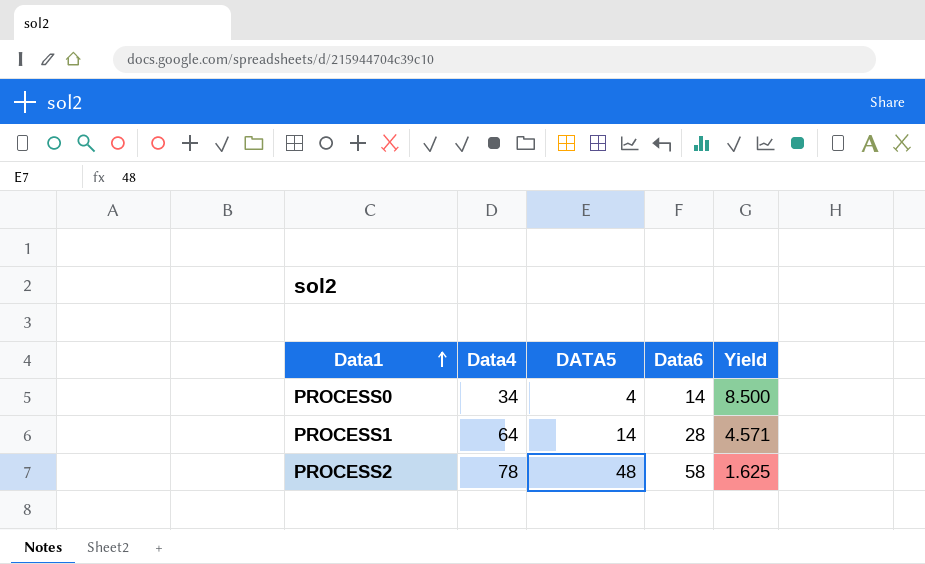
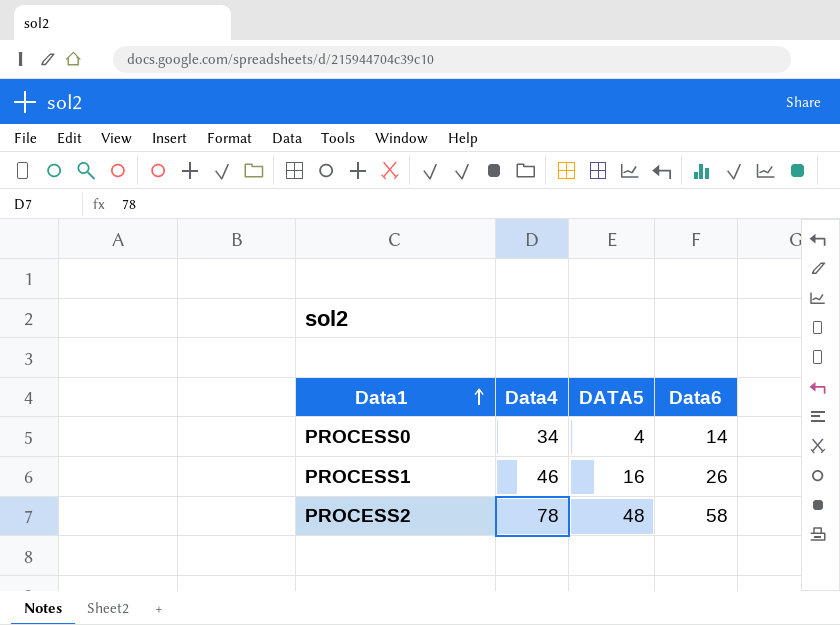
column Yield | formula: [Data4] / [DATA5] -> none
PROCESS1 | Data4: 64 -> 46
PROCESS1 | DATA5: 14 -> 16
PROCESS1 | Data6: 28 -> 26

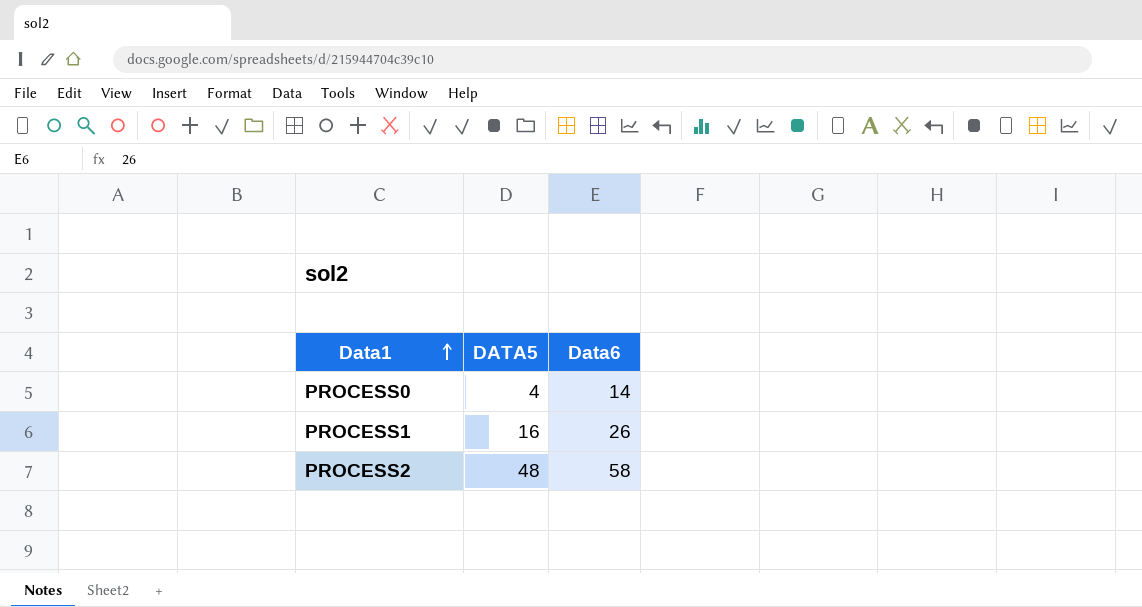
column Data4 | position: 2 -> none

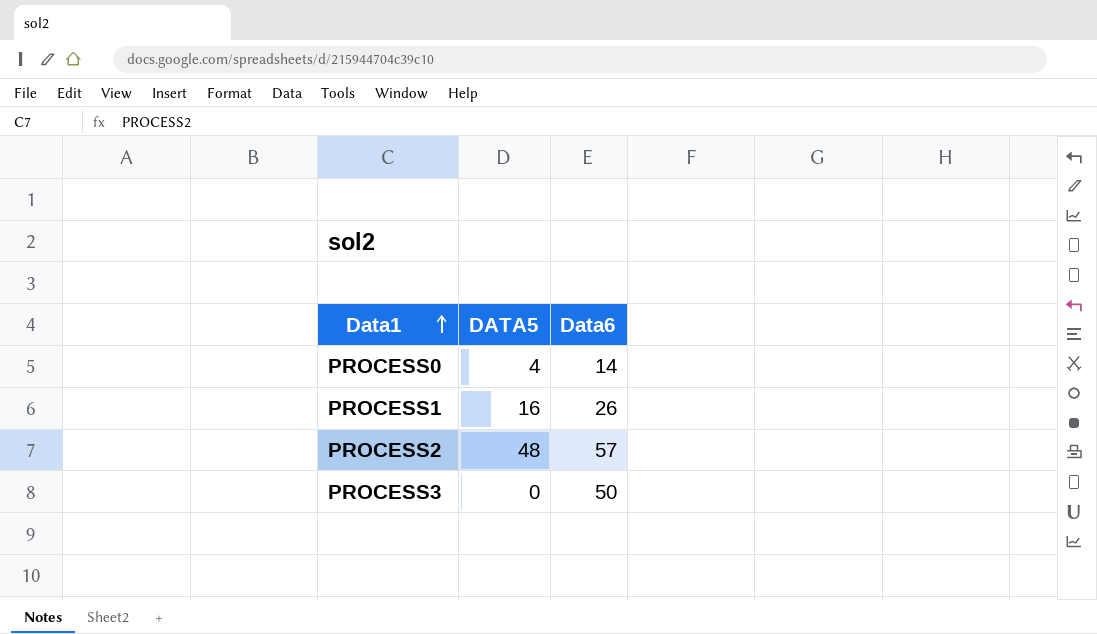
PROCESS2 | Data6: 58 -> 57
row PROCESS3: none -> 0 | 50

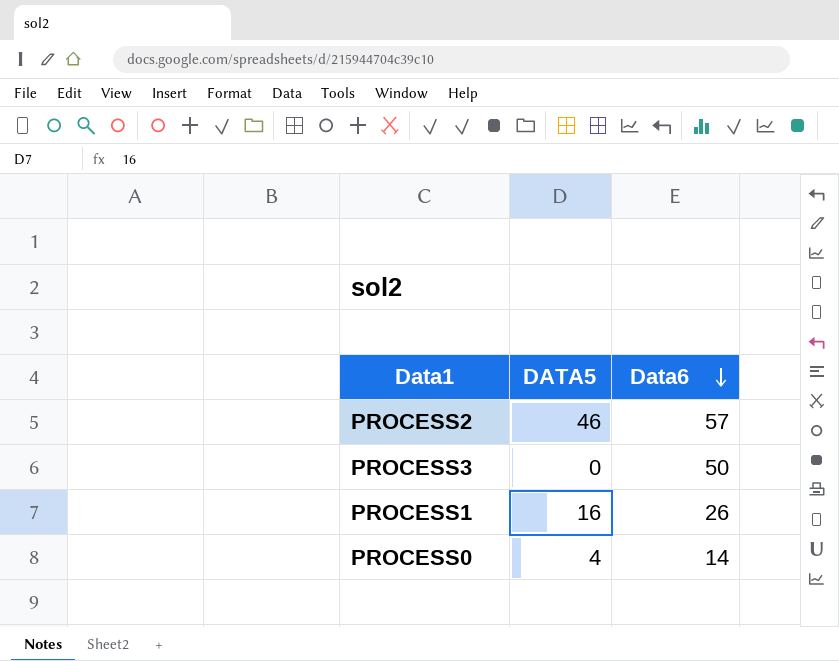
row order: Data1 ascending -> Data6 descending
PROCESS2 | DATA5: 48 -> 46

